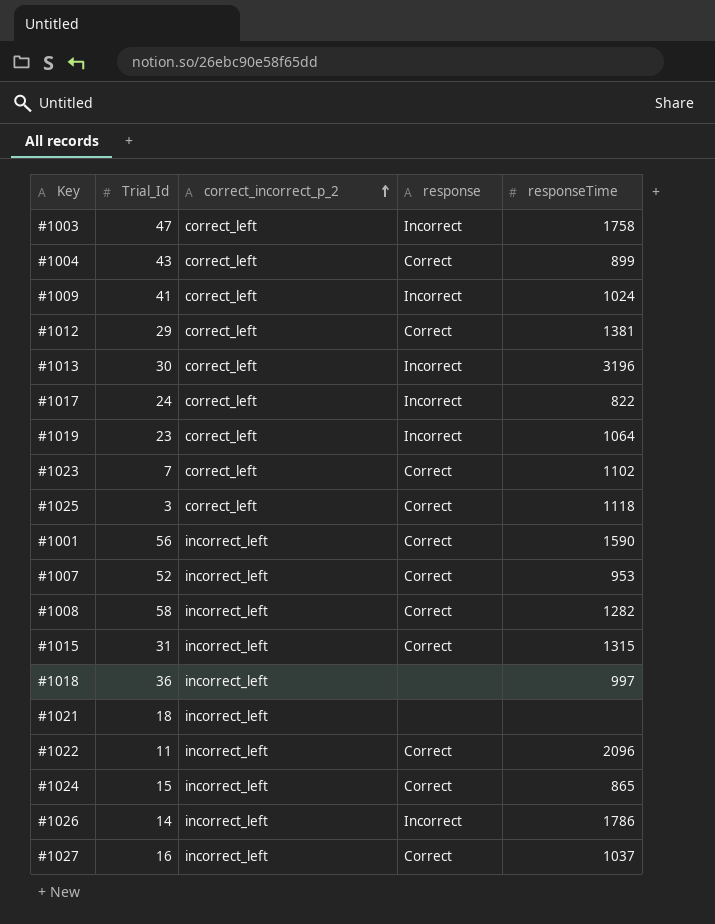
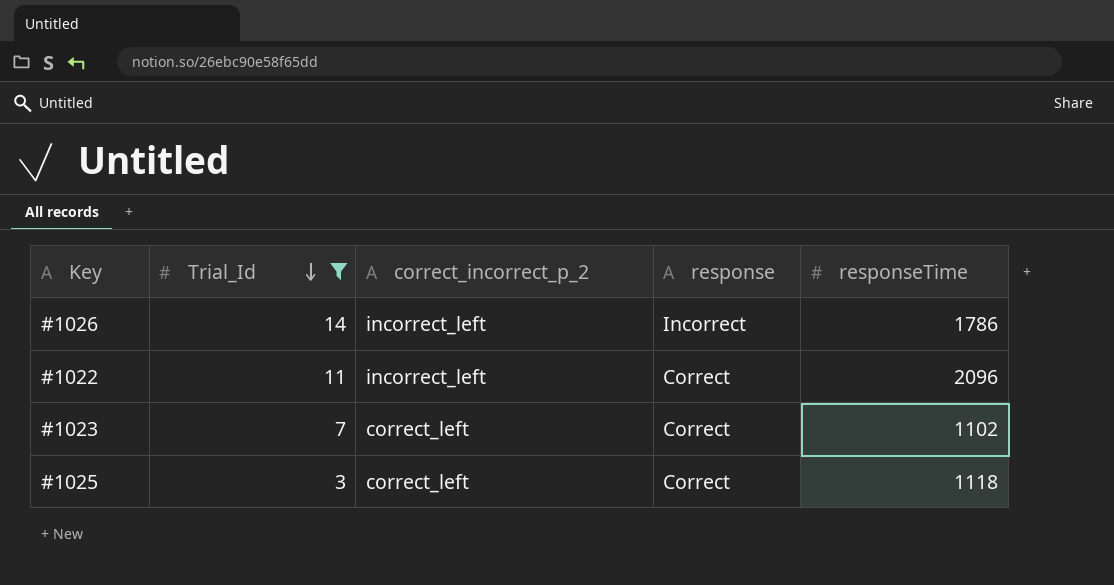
filter: none -> Trial_Id <= 14
row order: correct_incorrect_p_2 ascending -> Trial_Id descending

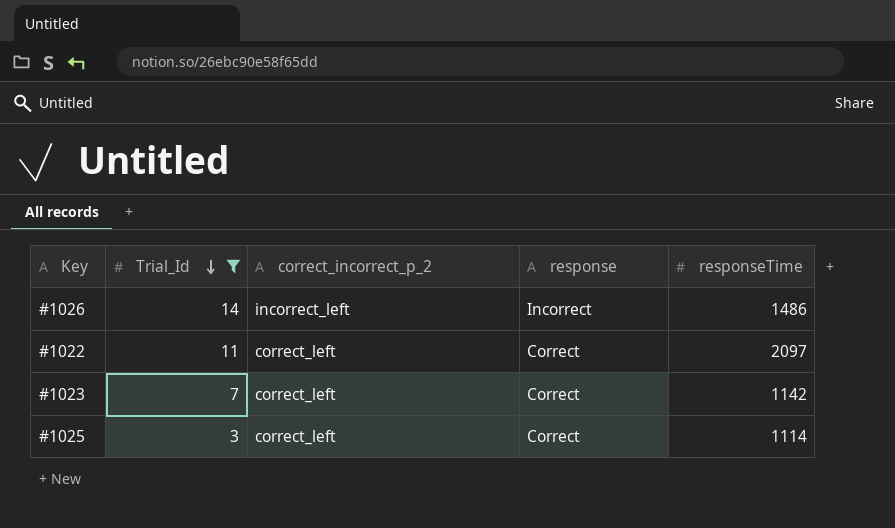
#1026 | responseTime: 1786 -> 1486
#1022 | correct_incorrect_p_2: incorrect_left -> correct_left
#1022 | responseTime: 2096 -> 2097
#1023 | responseTime: 1102 -> 1142
#1025 | responseTime: 1118 -> 1114

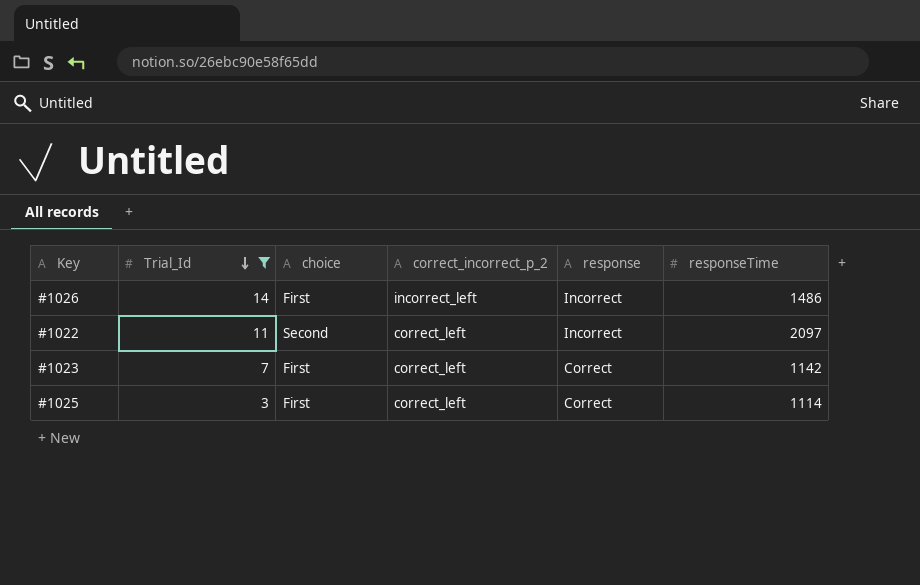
column choice | position: none -> 3
#1022 | response: Correct -> Incorrect

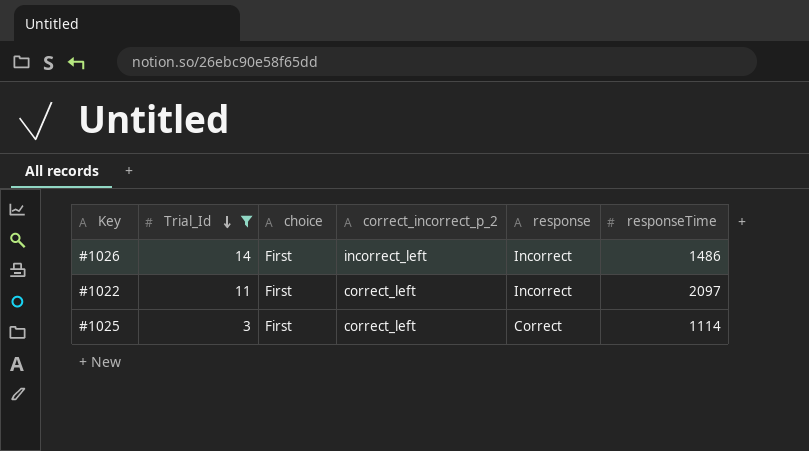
row #1023: 7 | First | correct_left | Correct | 1142 -> none
#1022 | choice: Second -> First

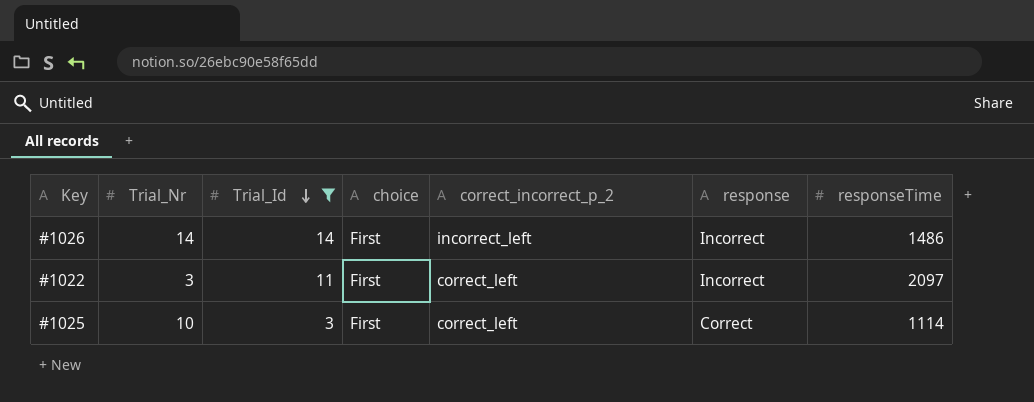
column Trial_Nr | position: none -> 2

